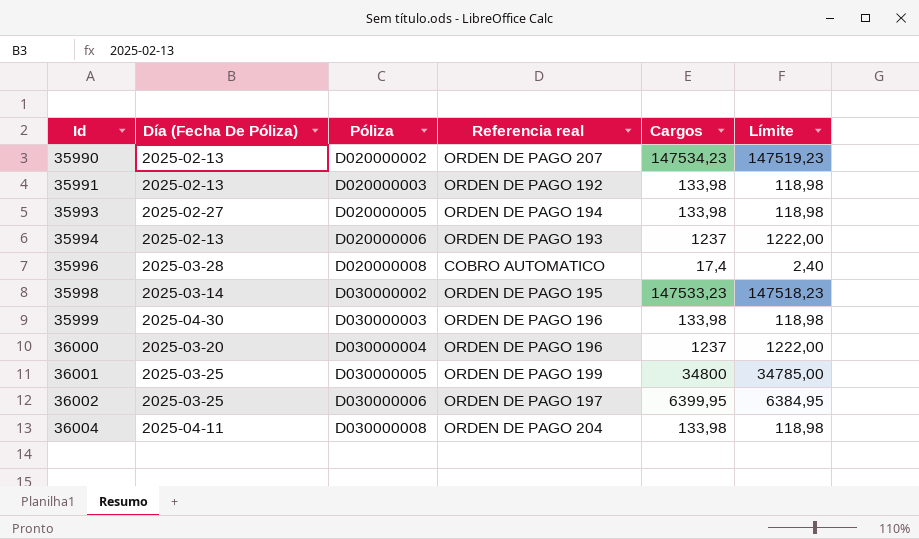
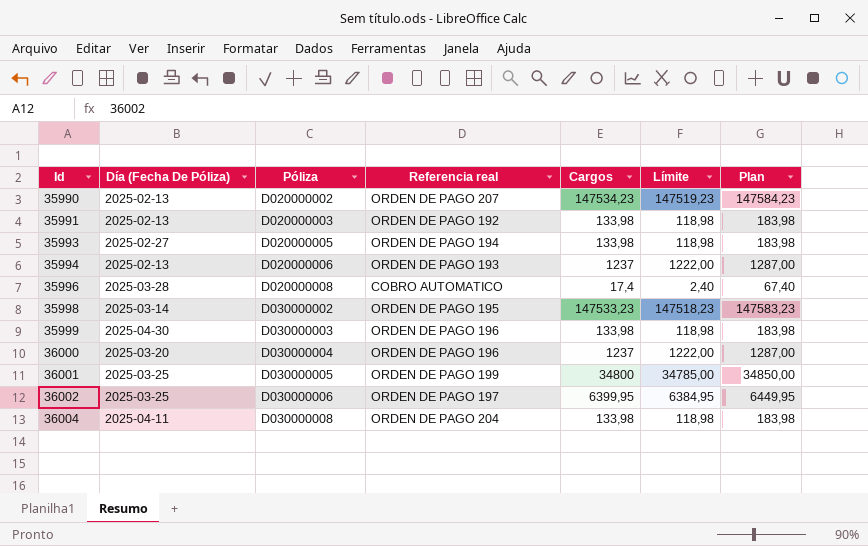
column Plan | formula: none -> [Cargos] + 50

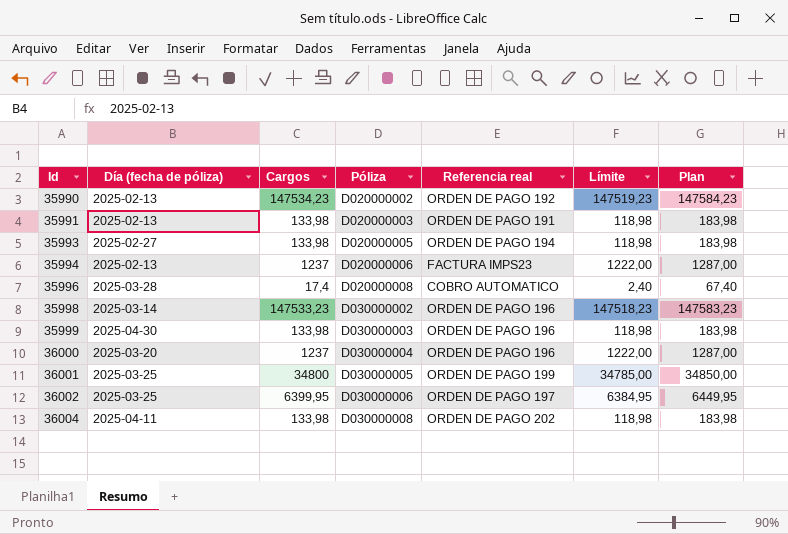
column name: Día (Fecha De Póliza) -> Día (fecha de póliza)
column Cargos | position: 5 -> 3
35990 | Referencia real: ORDEN DE PAGO 207 -> ORDEN DE PAGO 192
35991 | Referencia real: ORDEN DE PAGO 192 -> ORDEN DE PAGO 191
35994 | Referencia real: ORDEN DE PAGO 193 -> FACTURA IMPS23
35998 | Referencia real: ORDEN DE PAGO 195 -> ORDEN DE PAGO 196
36004 | Referencia real: ORDEN DE PAGO 204 -> ORDEN DE PAGO 202

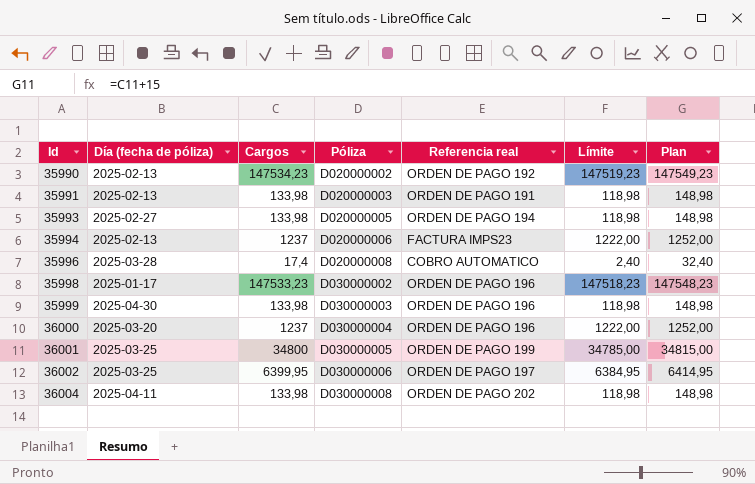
column Plan | formula: [Cargos] + 50 -> [Cargos] + 15
35998 | Día (fecha de póliza): 2025-03-14 -> 2025-01-17

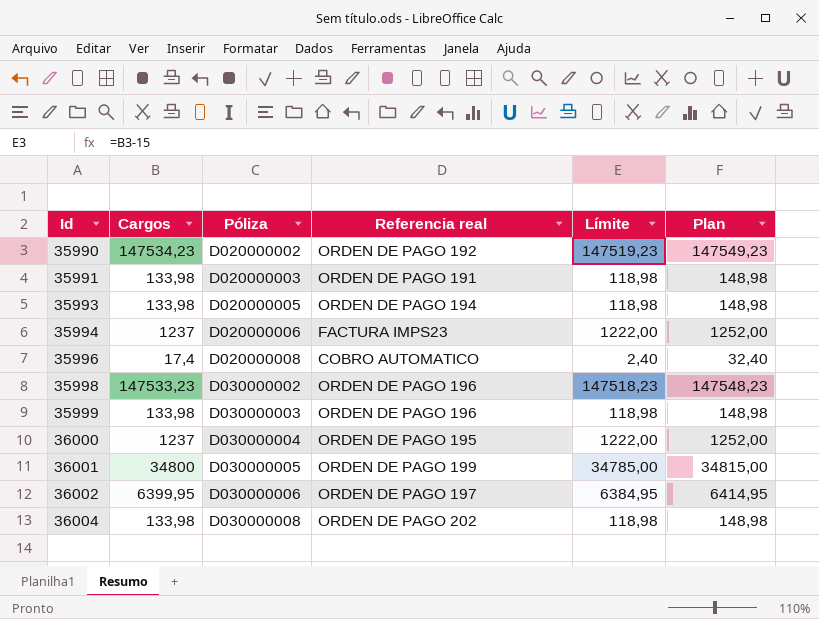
column Día (fecha de póliza) | position: 2 -> none
36000 | Referencia real: ORDEN DE PAGO 196 -> ORDEN DE PAGO 195

